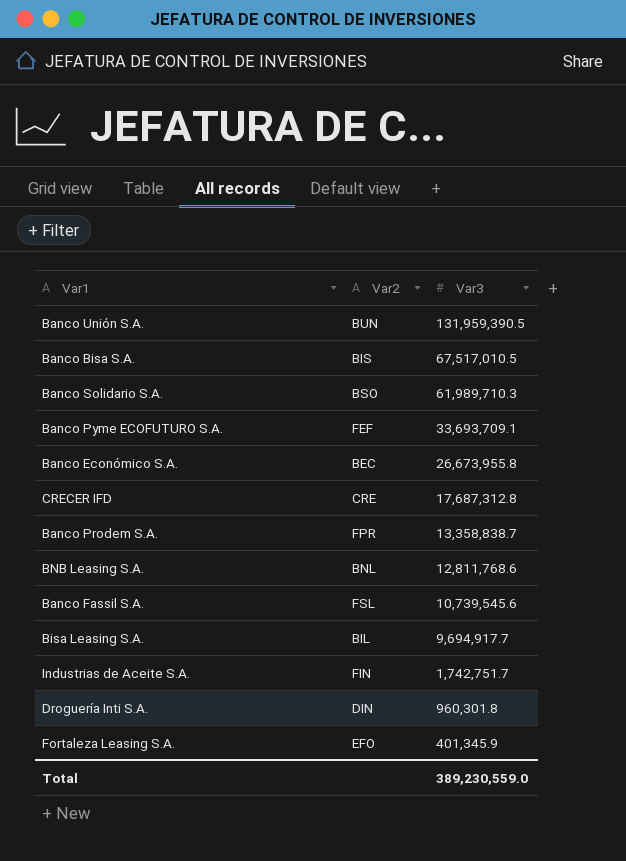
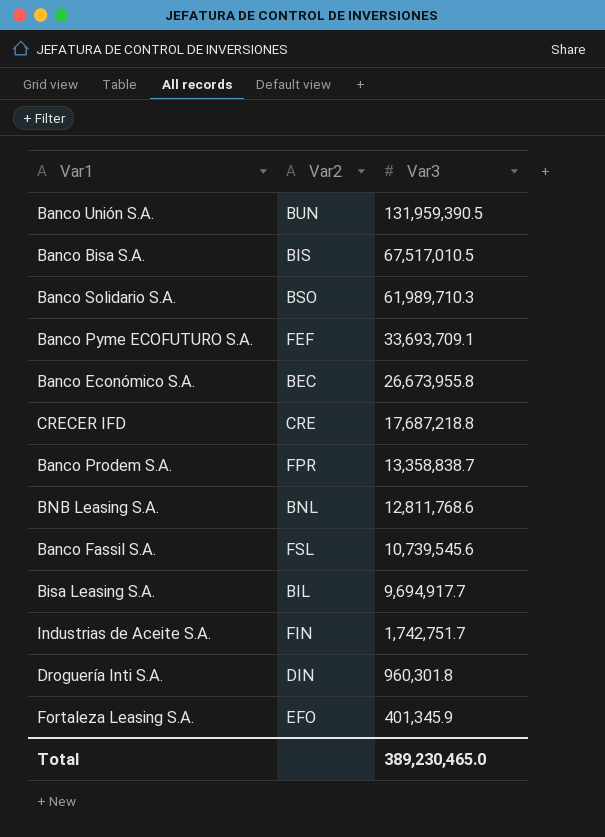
CRECER IFD | Var3: 17,687,312.8 -> 17,687,218.8
Total | Var3: 389,230,559.0 -> 389,230,465.0

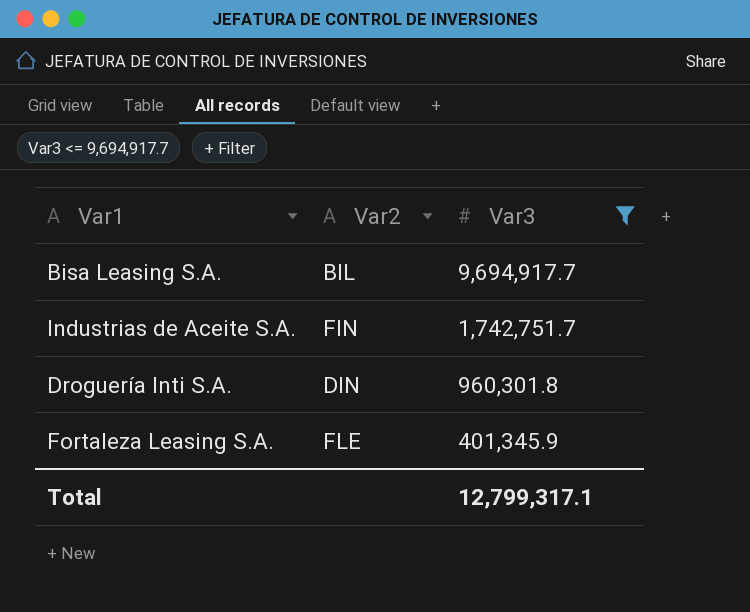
filter: none -> Var3 <= 9,694,917.7
Fortaleza Leasing S.A. | Var2: EFO -> FLE
Total | Var3: 389,230,465.0 -> 12,799,317.1

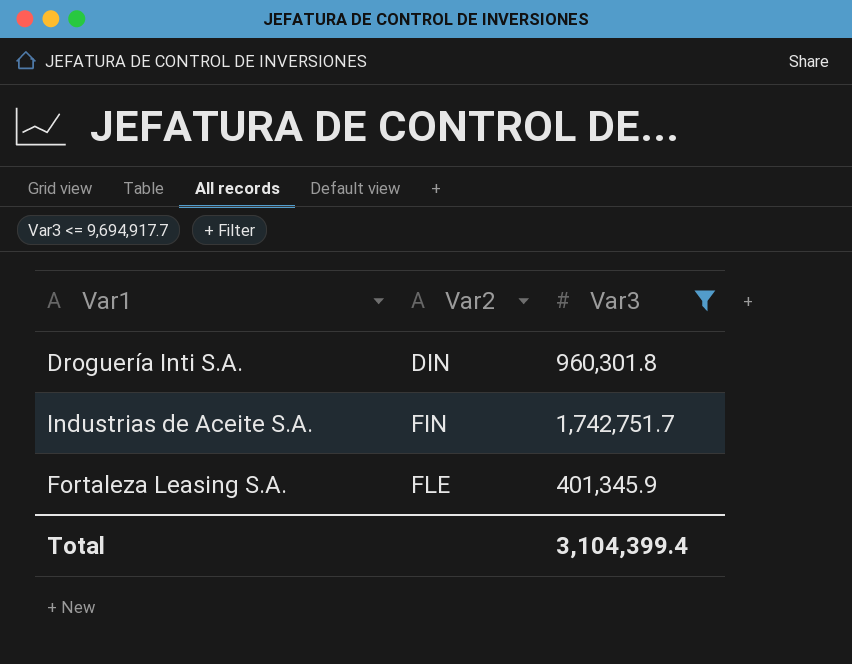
row order: Var3 descending -> Var2 ascending
row Bisa Leasing S.A.: BIL | 9,694,917.7 -> none
Total | Var3: 12,799,317.1 -> 3,104,399.4

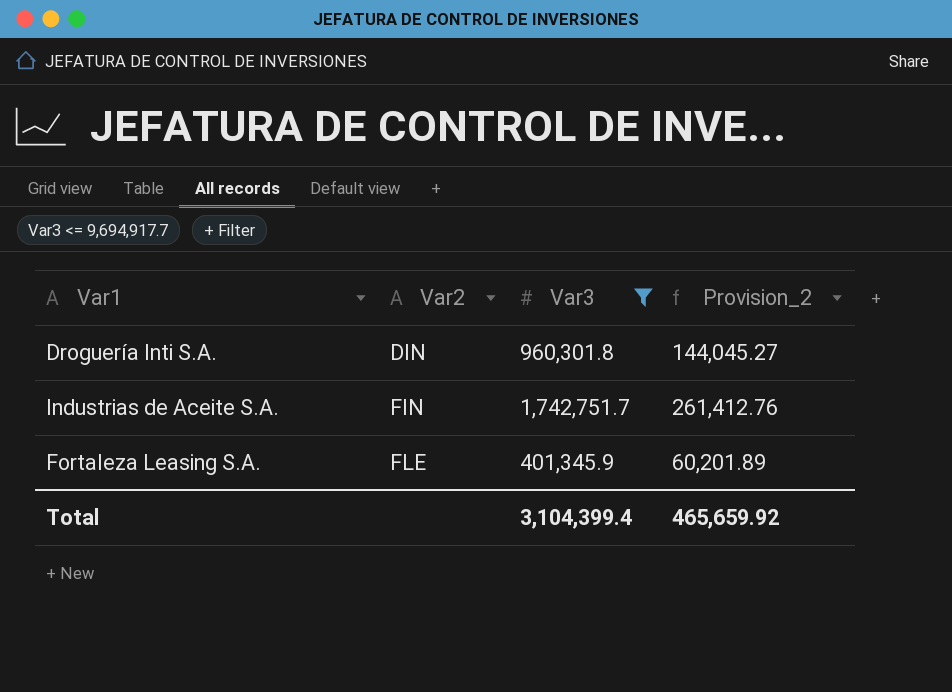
column Provision_2 | formula: none -> [Var3] * 0.15

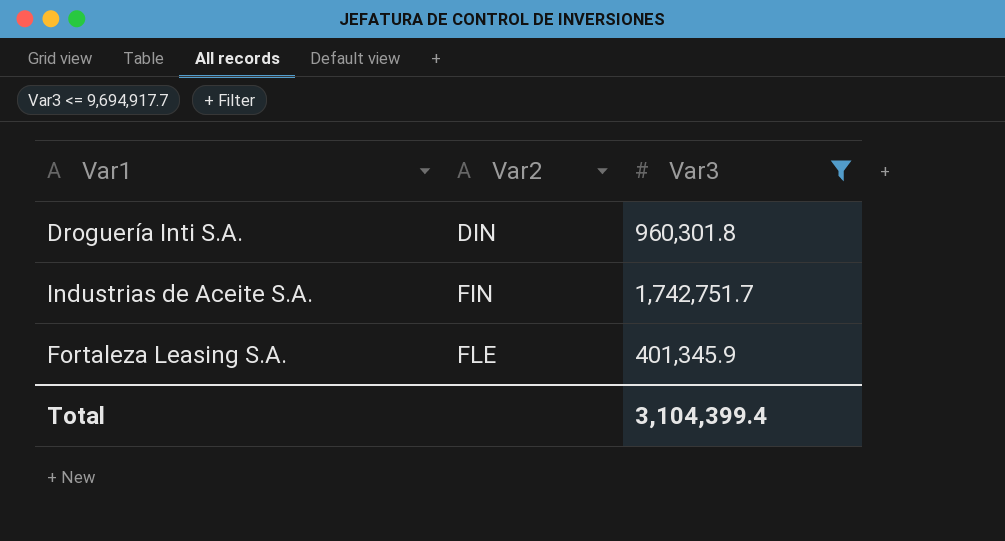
column Provision_2 | formula: [Var3] * 0.15 -> none

